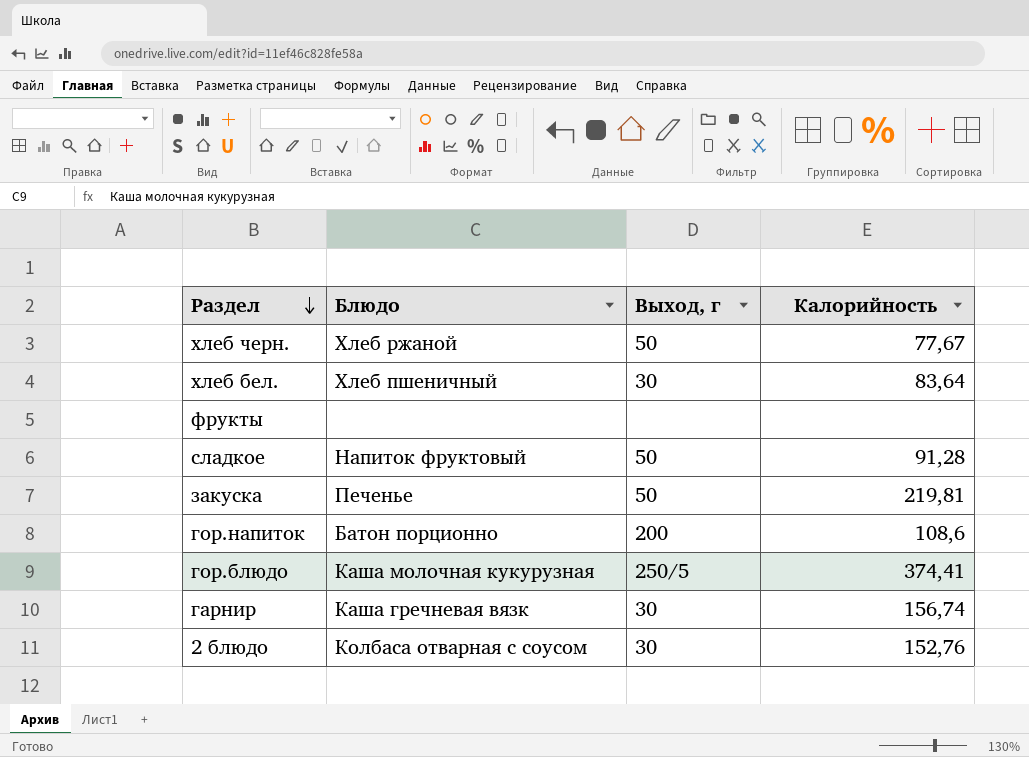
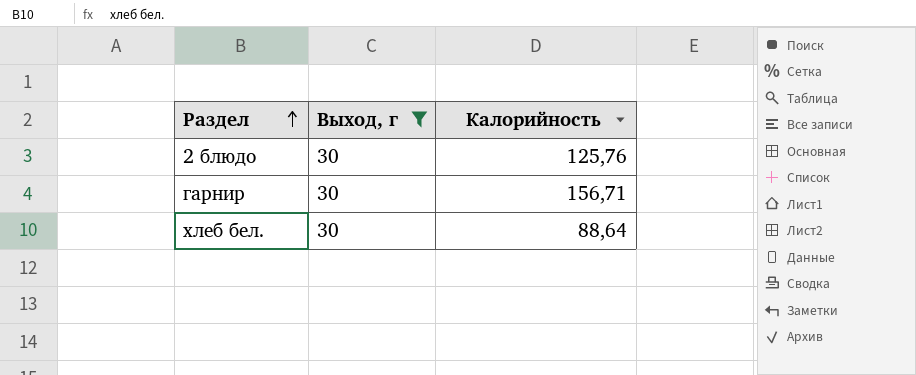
filter: none -> Выход, г = 30
row order: Раздел descending -> Раздел ascending
column Блюдо | position: 2 -> none
2 блюдо | Калорийность: 152,76 -> 125,76
гарнир | Калорийность: 156,74 -> 156,71
хлеб бел. | Калорийность: 83,64 -> 88,64

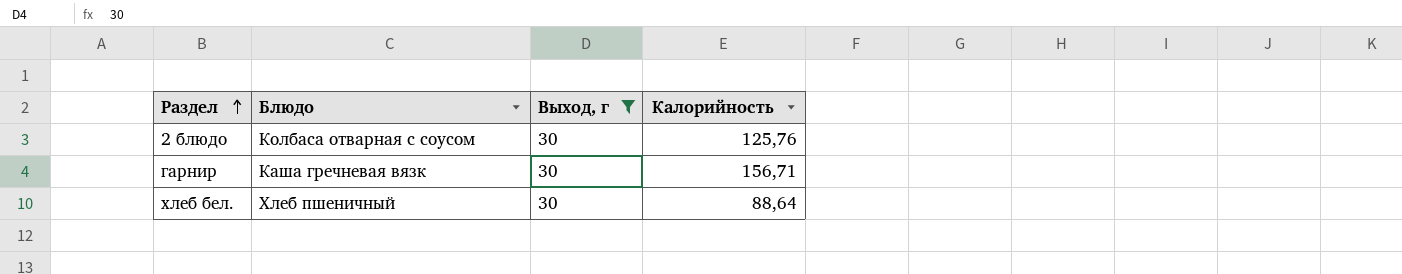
column Блюдо | position: none -> 2

